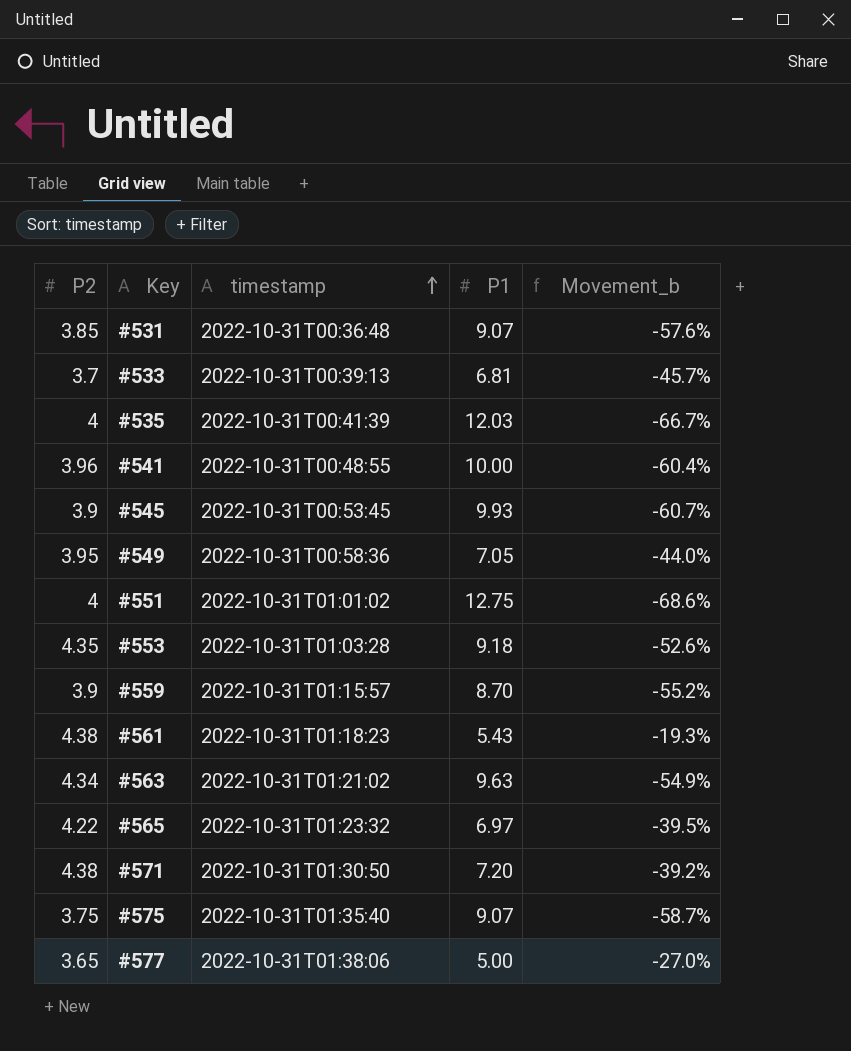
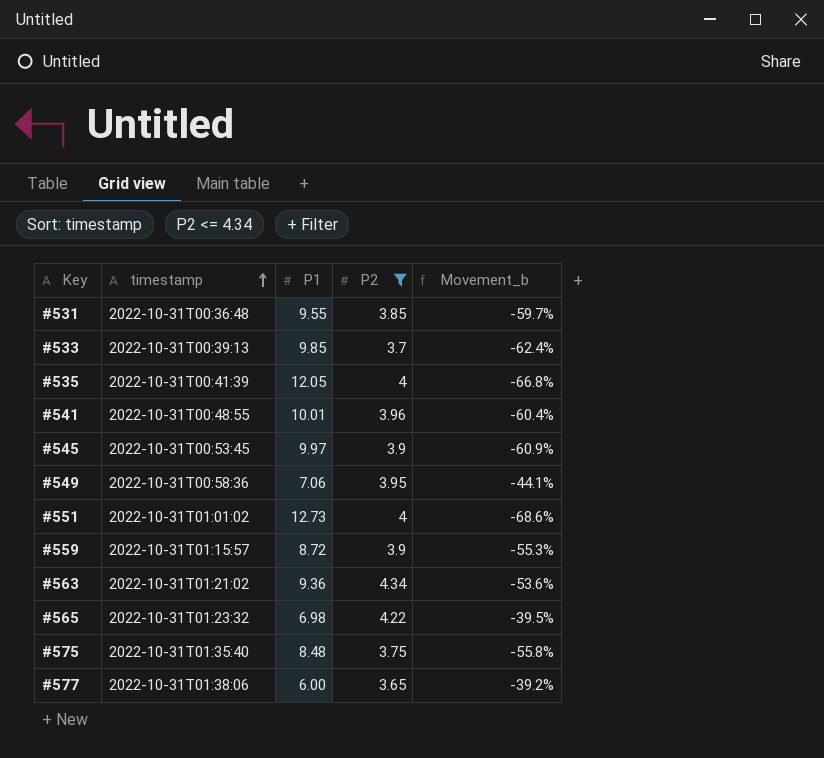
filter: none -> P2 <= 4.34
column P2 | position: 1 -> 4
#531 | P1: 9.07 -> 9.55
#531 | Movement_b: -57.6% -> -59.7%
#533 | P1: 6.81 -> 9.85
#533 | Movement_b: -45.7% -> -62.4%
#535 | P1: 12.03 -> 12.05
#535 | Movement_b: -66.7% -> -66.8%
#541 | P1: 10.00 -> 10.01
#545 | P1: 9.93 -> 9.97
#545 | Movement_b: -60.7% -> -60.9%
#549 | P1: 7.05 -> 7.06
#549 | Movement_b: -44.0% -> -44.1%
#551 | P1: 12.75 -> 12.73
#559 | P1: 8.70 -> 8.72
#559 | Movement_b: -55.2% -> -55.3%
#563 | P1: 9.63 -> 9.36
#563 | Movement_b: -54.9% -> -53.6%
#565 | P1: 6.97 -> 6.98
#575 | P1: 9.07 -> 8.48
#575 | Movement_b: -58.7% -> -55.8%
#577 | P1: 5.00 -> 6.00
#577 | Movement_b: -27.0% -> -39.2%

